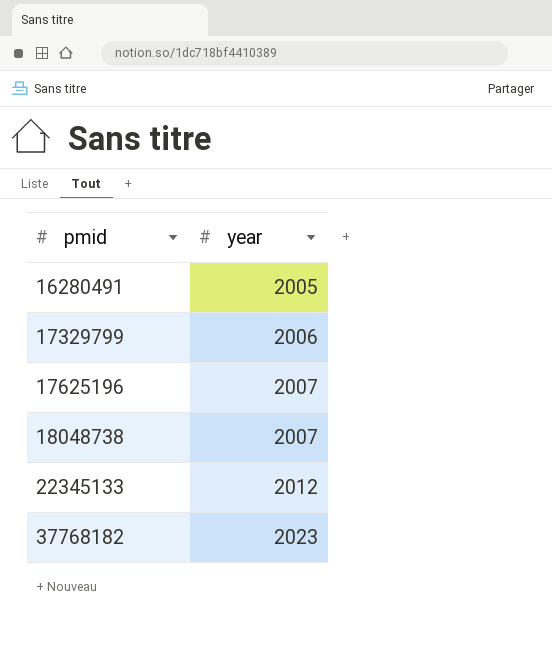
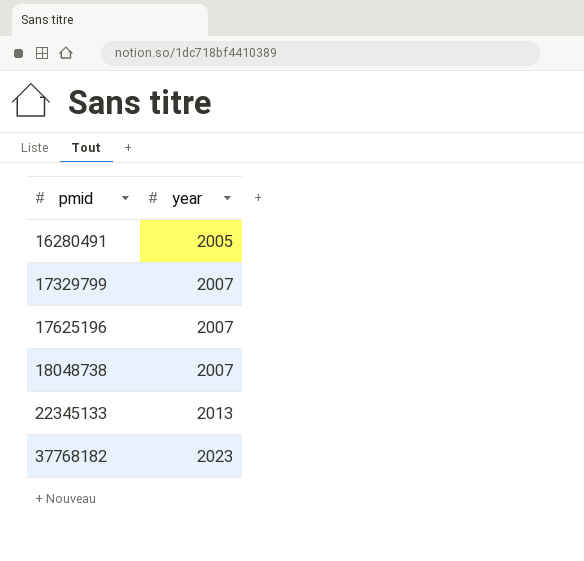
17329799 | year: 2006 -> 2007
22345133 | year: 2012 -> 2013

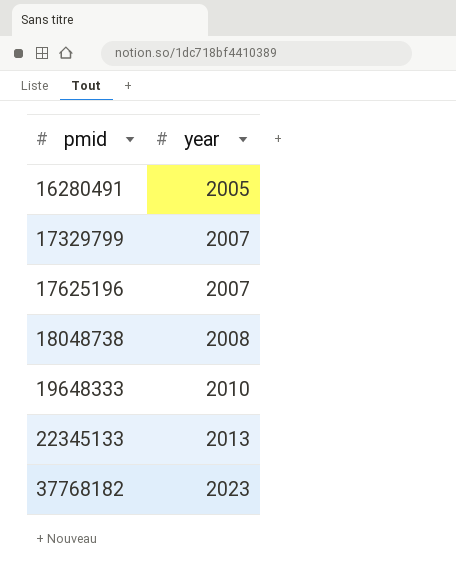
18048738 | year: 2007 -> 2008
row 19648333: none -> 2010

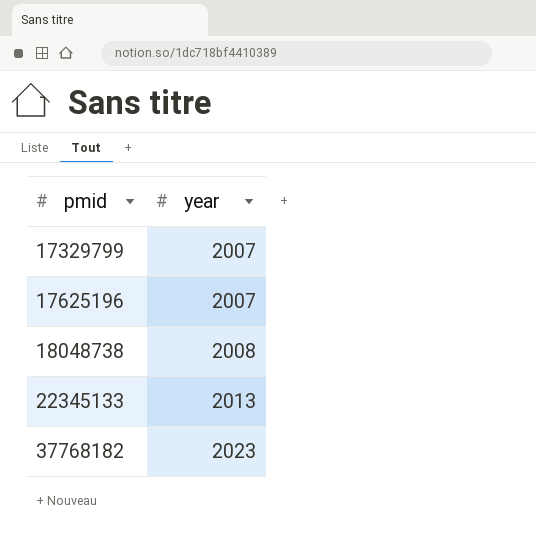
row 16280491: 2005 -> none
row 19648333: 2010 -> none

